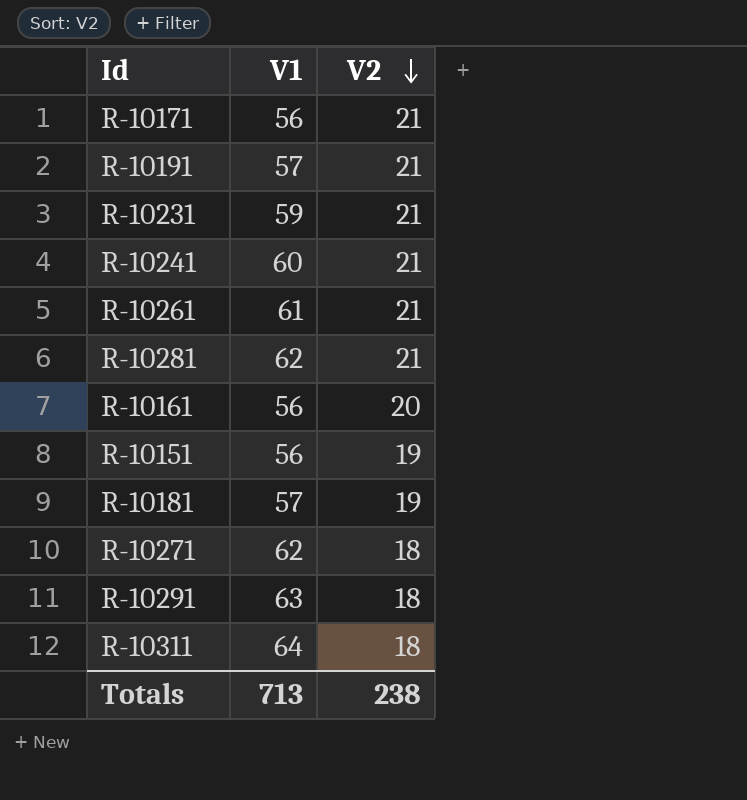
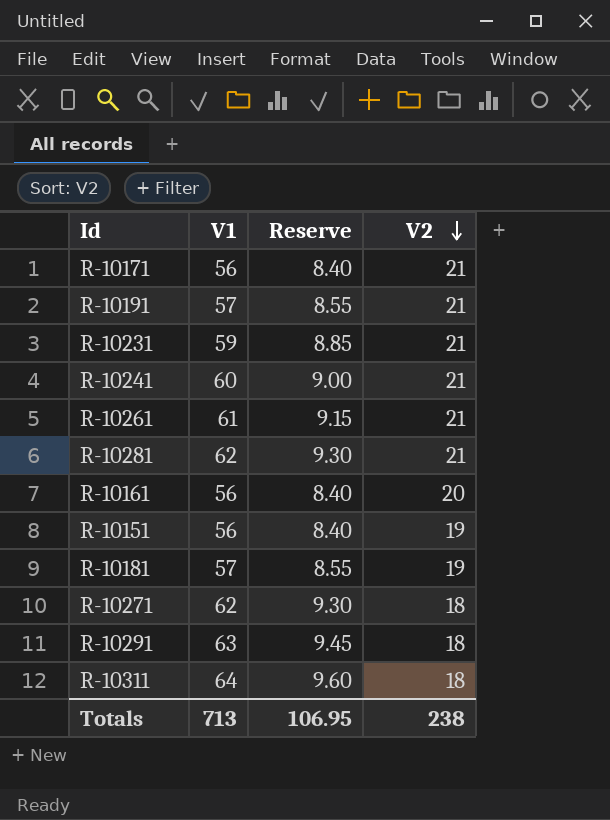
column Reserve | formula: none -> [V1] * 0.15

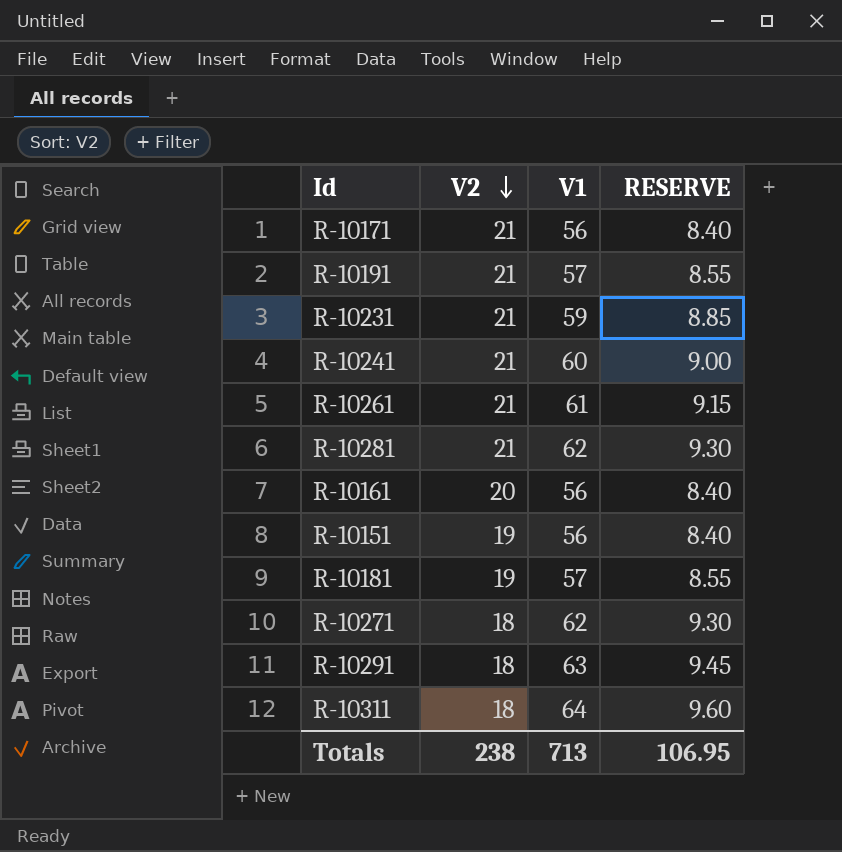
column V2 | position: 4 -> 2
column name: Reserve -> RESERVE

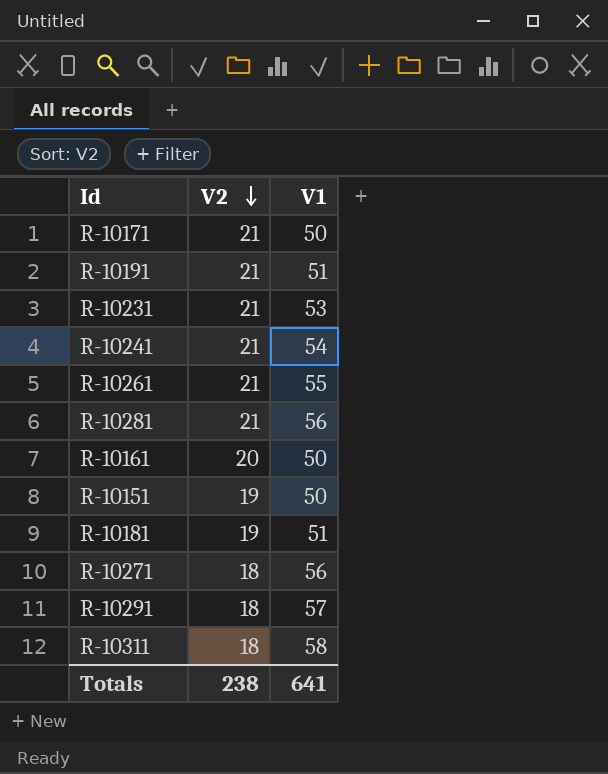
column RESERVE | formula: [V1] * 0.15 -> none
R-10171 | V1: 56 -> 50
R-10191 | V1: 57 -> 51
R-10231 | V1: 59 -> 53
R-10241 | V1: 60 -> 54
R-10261 | V1: 61 -> 55
R-10281 | V1: 62 -> 56
R-10161 | V1: 56 -> 50
R-10151 | V1: 56 -> 50
R-10181 | V1: 57 -> 51
R-10271 | V1: 62 -> 56
R-10291 | V1: 63 -> 57
R-10311 | V1: 64 -> 58
Totals | V1: 713 -> 641

